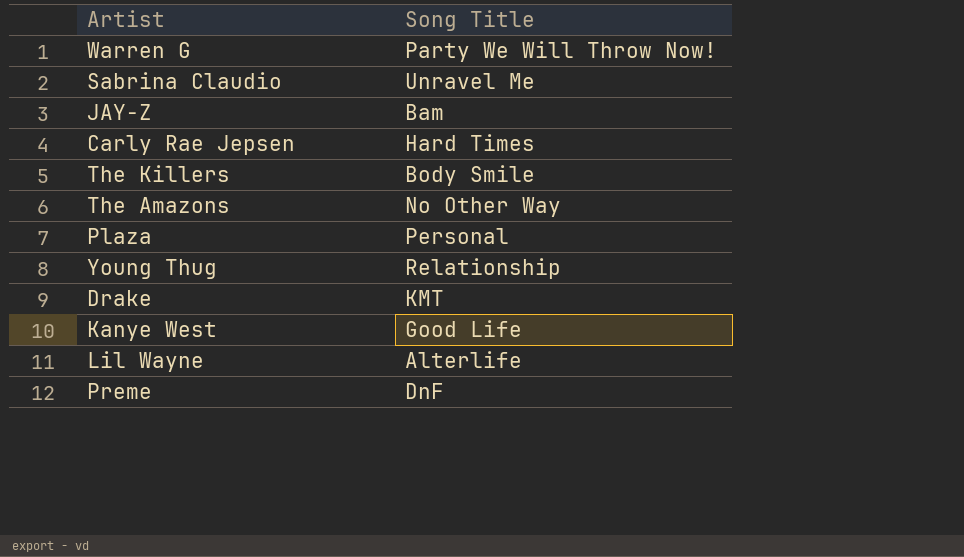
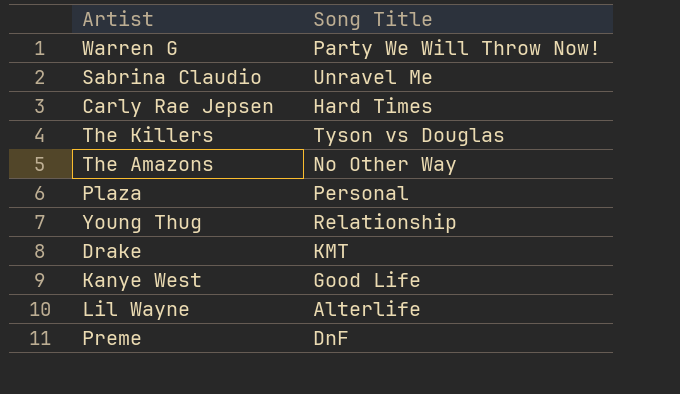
row JAY-Z: Bam -> none
The Killers | Song Title: Body Smile -> Tyson vs Douglas

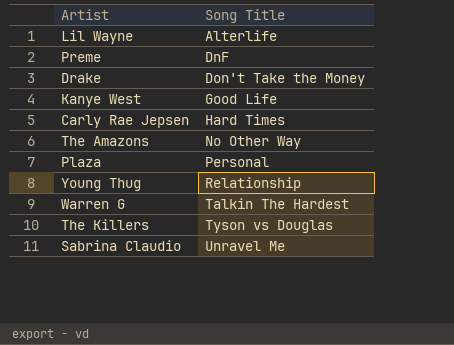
row order: none -> Song Title ascending
Drake | Song Title: KMT -> Don't Take the Money
Warren G | Song Title: Party We Will Throw Now! -> Talkin The Hardest

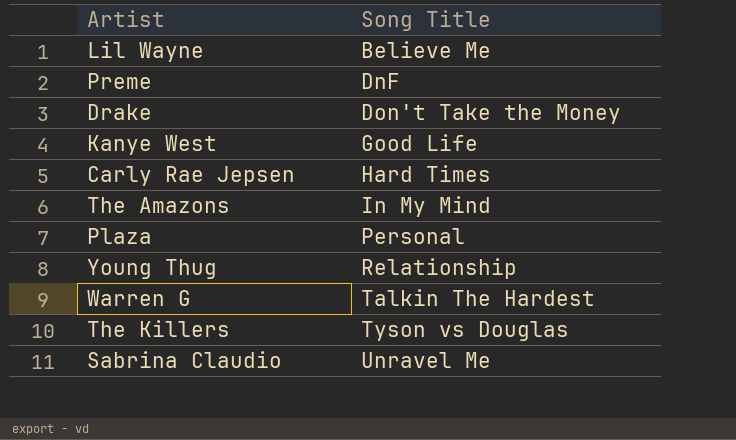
Lil Wayne | Song Title: Alterlife -> Believe Me
The Amazons | Song Title: No Other Way -> In My Mind

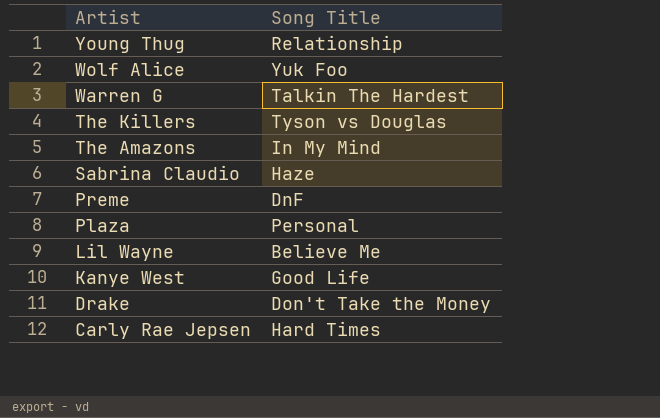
row order: Song Title ascending -> Artist descending
row Wolf Alice: none -> Yuk Foo
Sabrina Claudio | Song Title: Unravel Me -> Haze

